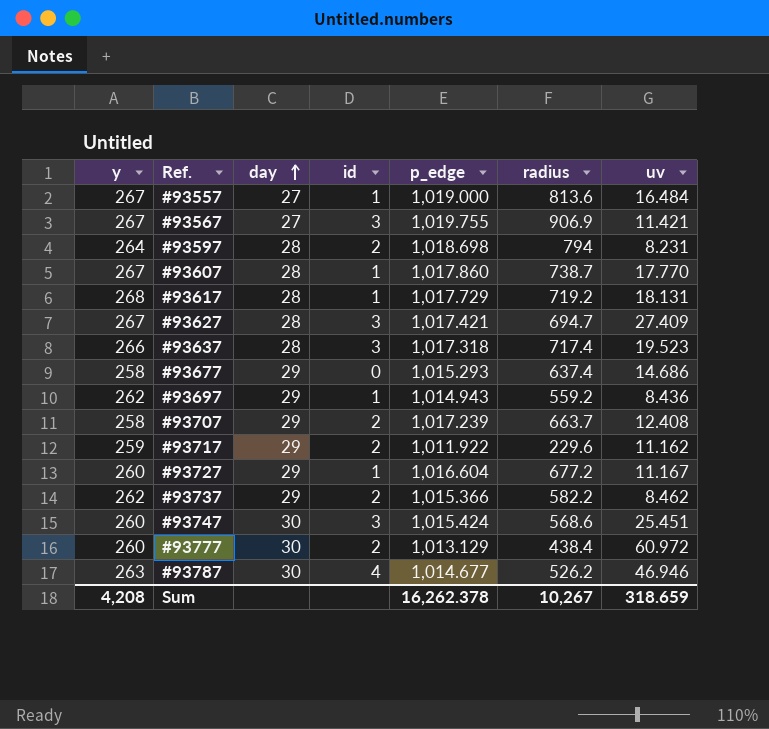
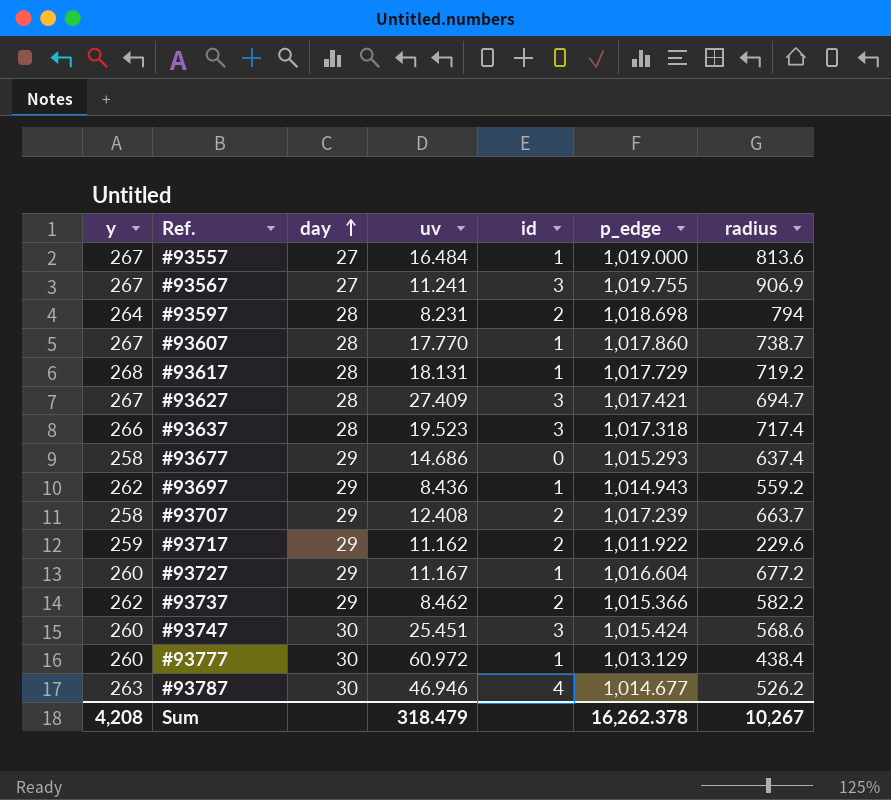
column uv | position: 7 -> 4
#93567 | uv: 11.421 -> 11.241
#93777 | id: 2 -> 1
Sum | uv: 318.659 -> 318.479

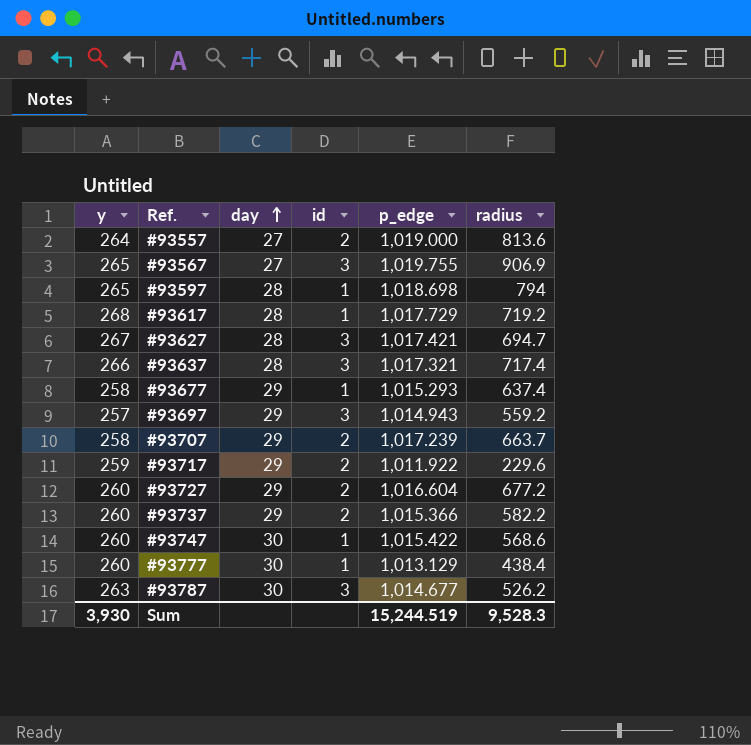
column uv | position: 4 -> none
row #93607: 267 | 28 | 17.770 | 1 | 1,017.860 | 738.7 -> none
#93557 | y: 267 -> 264
#93557 | id: 1 -> 2
#93567 | y: 267 -> 265
#93597 | y: 264 -> 265
#93597 | id: 2 -> 1
#93637 | p_edge: 1,017.318 -> 1,017.321
#93677 | id: 0 -> 1
#93697 | y: 262 -> 257
#93697 | id: 1 -> 3
#93727 | id: 1 -> 2
#93737 | y: 262 -> 260
#93747 | id: 3 -> 1
#93747 | p_edge: 1,015.424 -> 1,015.422
#93787 | id: 4 -> 3
Sum | y: 4,208 -> 3,930
Sum | p_edge: 16,262.378 -> 15,244.519
Sum | radius: 10,267 -> 9,528.3

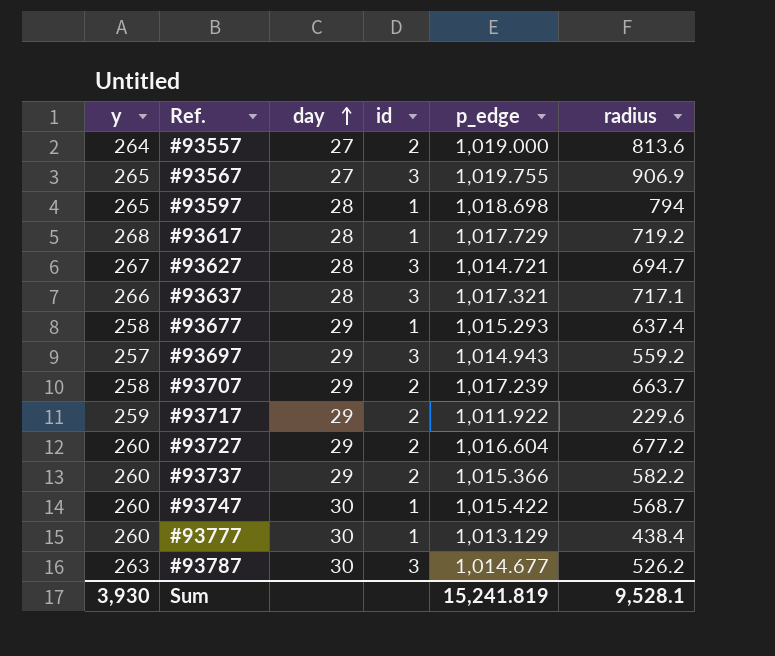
#93627 | p_edge: 1,017.421 -> 1,014.721
#93637 | radius: 717.4 -> 717.1
#93747 | radius: 568.6 -> 568.7
Sum | p_edge: 15,244.519 -> 15,241.819
Sum | radius: 9,528.3 -> 9,528.1

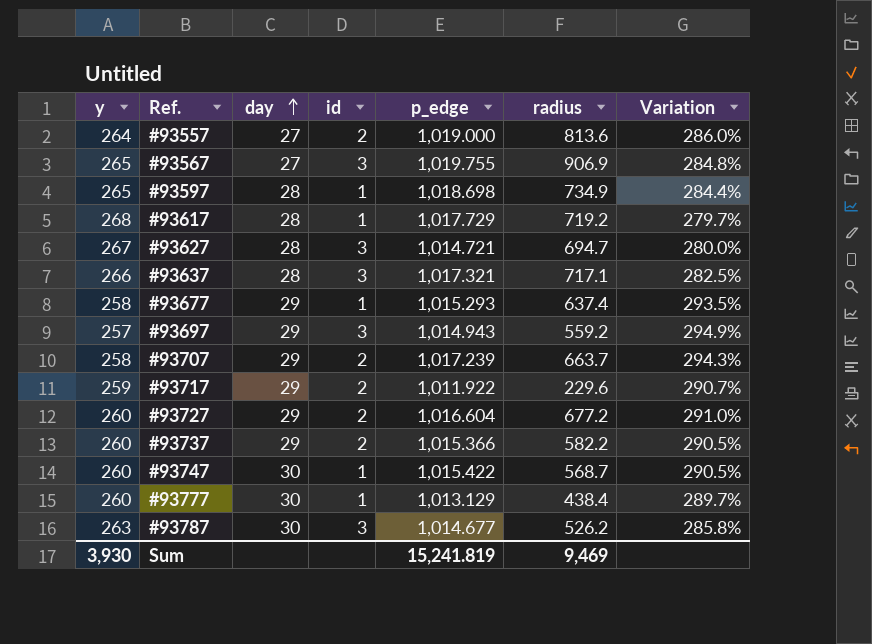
column Variation | formula: none -> ([p_edge] - [y]) / [y]
#93597 | radius: 794 -> 734.9
Sum | radius: 9,528.1 -> 9,469

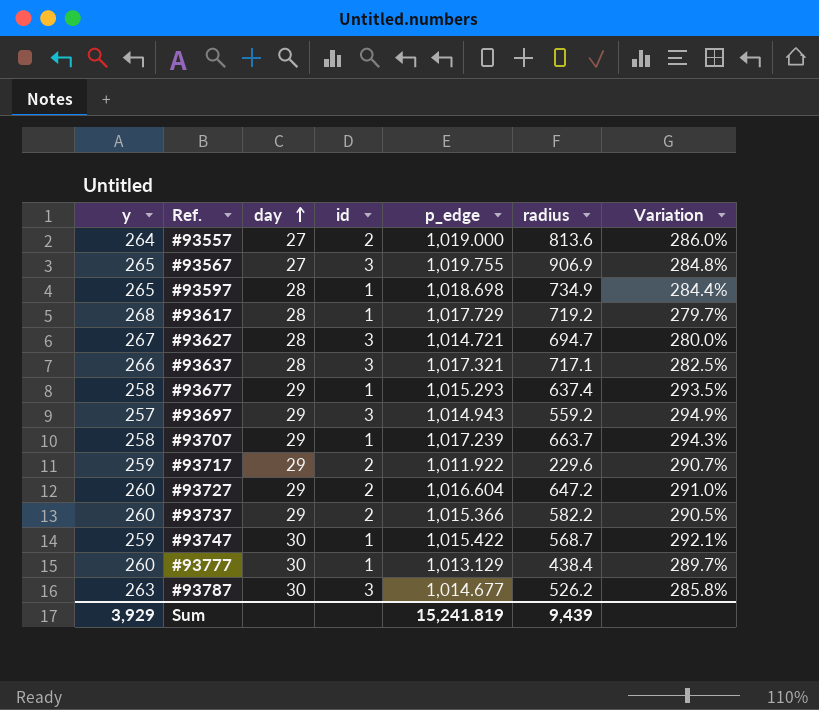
#93707 | id: 2 -> 1
#93727 | radius: 677.2 -> 647.2
#93747 | y: 260 -> 259
#93747 | Variation: 290.5% -> 292.1%
Sum | y: 3,930 -> 3,929
Sum | radius: 9,469 -> 9,439

